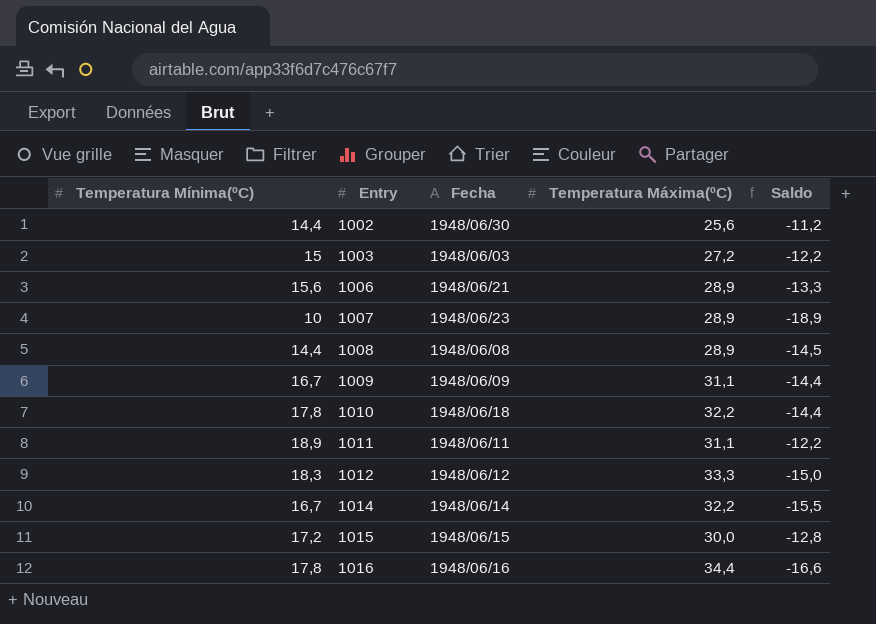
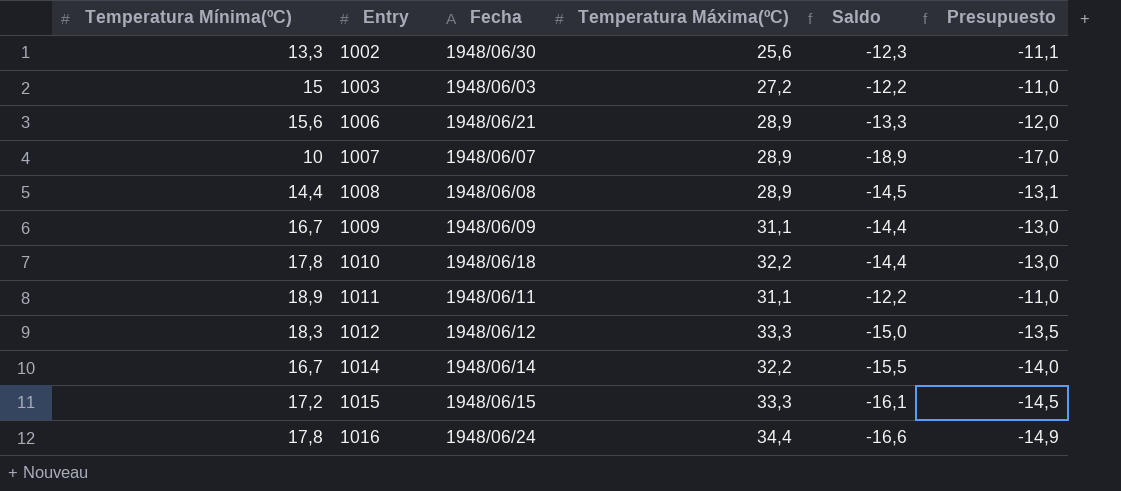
column Presupuesto | formula: none -> [Saldo] * 0,9
1002 | Temperatura Mínima(ºC): 14,4 -> 13,3
1002 | Saldo: -11,2 -> -12,3
1007 | Fecha: 1948/06/23 -> 1948/06/07
1015 | Temperatura Máxima(ºC): 30,0 -> 33,3
1015 | Saldo: -12,8 -> -16,1
1016 | Fecha: 1948/06/16 -> 1948/06/24

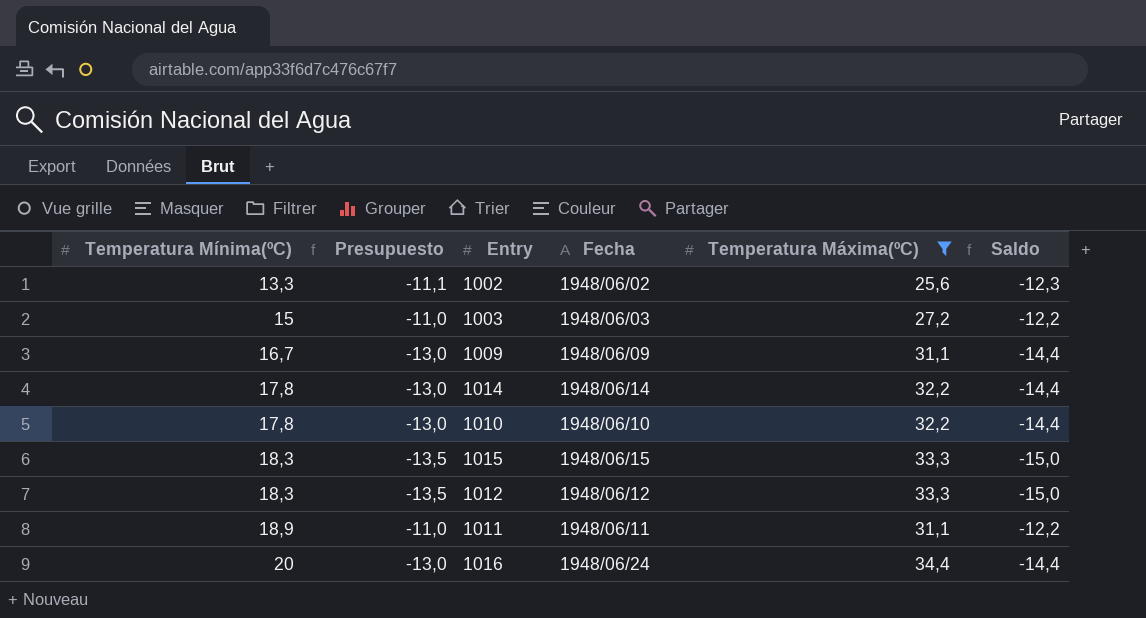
filter: none -> Temperatura Máxima(ºC) != 28,9
row order: Entry ascending -> Temperatura Mínima(ºC) ascending
column Presupuesto | position: 6 -> 2
1002 | Fecha: 1948/06/30 -> 1948/06/02
1014 | Temperatura Mínima(ºC): 16,7 -> 17,8
1014 | Presupuesto: -14,0 -> -13,0
1014 | Saldo: -15,5 -> -14,4
1010 | Fecha: 1948/06/18 -> 1948/06/10
1015 | Temperatura Mínima(ºC): 17,2 -> 18,3
1015 | Presupuesto: -14,5 -> -13,5
1015 | Saldo: -16,1 -> -15,0
1016 | Temperatura Mínima(ºC): 17,8 -> 20
1016 | Presupuesto: -14,9 -> -13,0
1016 | Saldo: -16,6 -> -14,4

